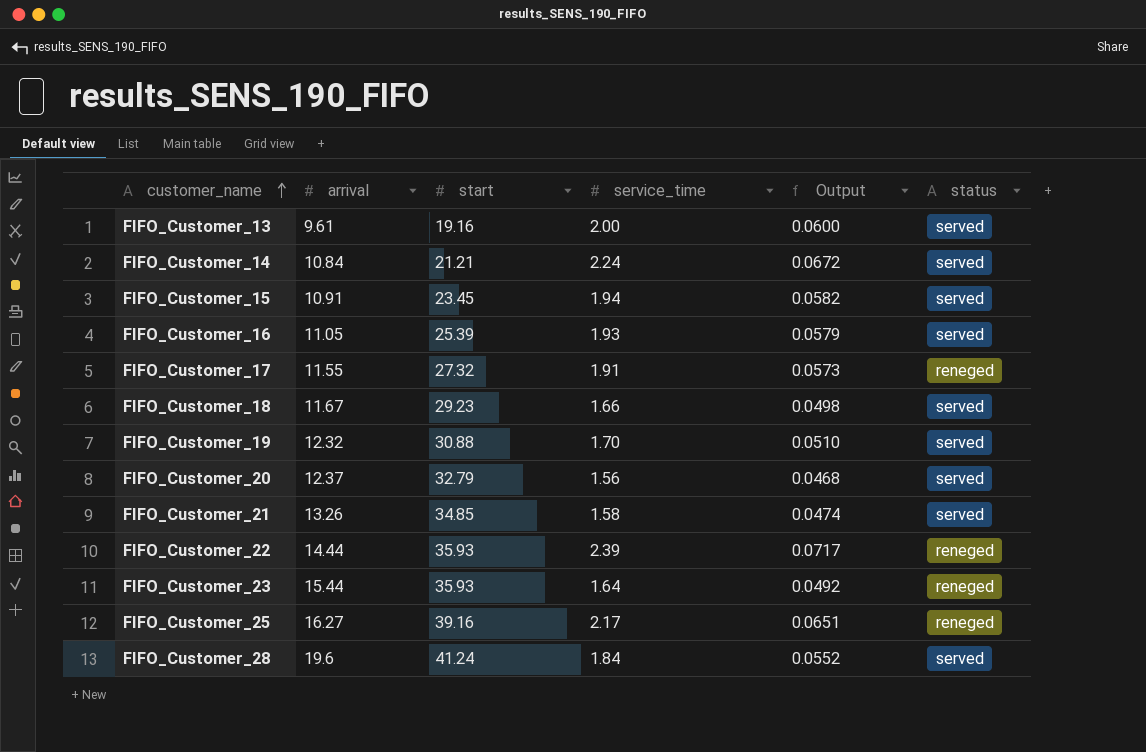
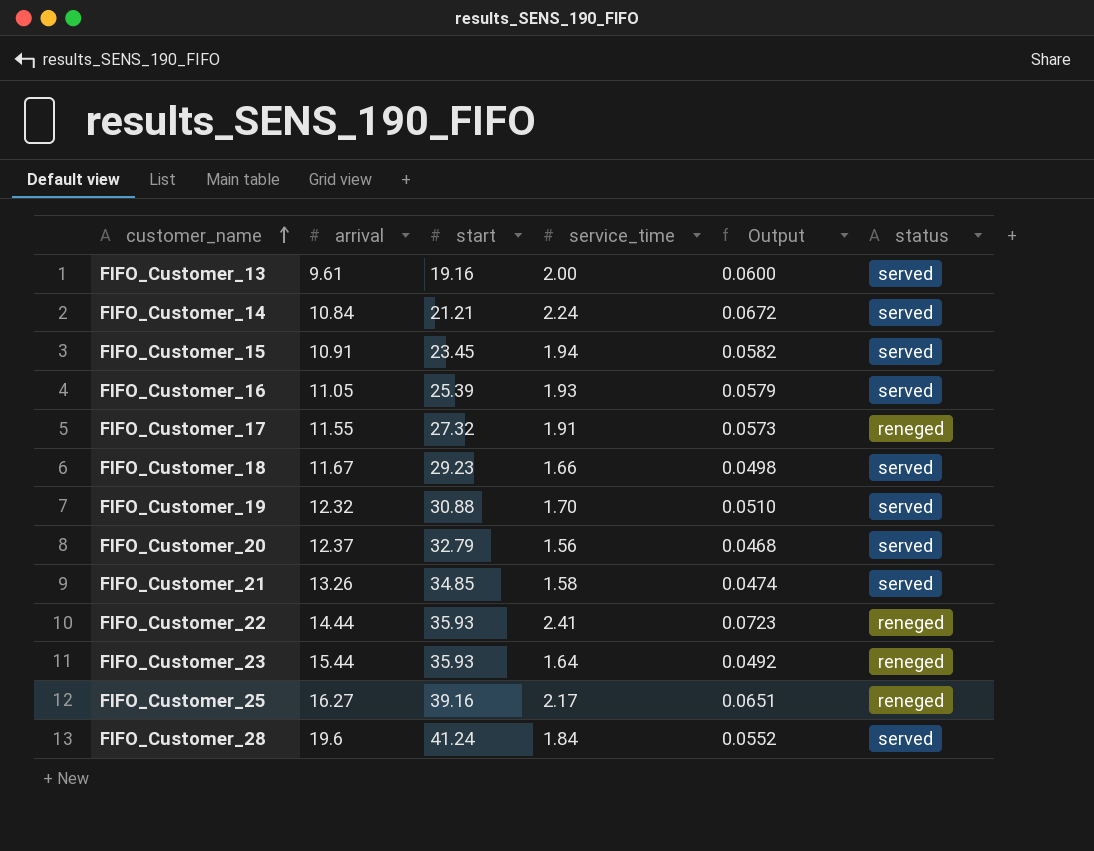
FIFO_Customer_22 | service_time: 2.39 -> 2.41
FIFO_Customer_22 | Output: 0.0717 -> 0.0723

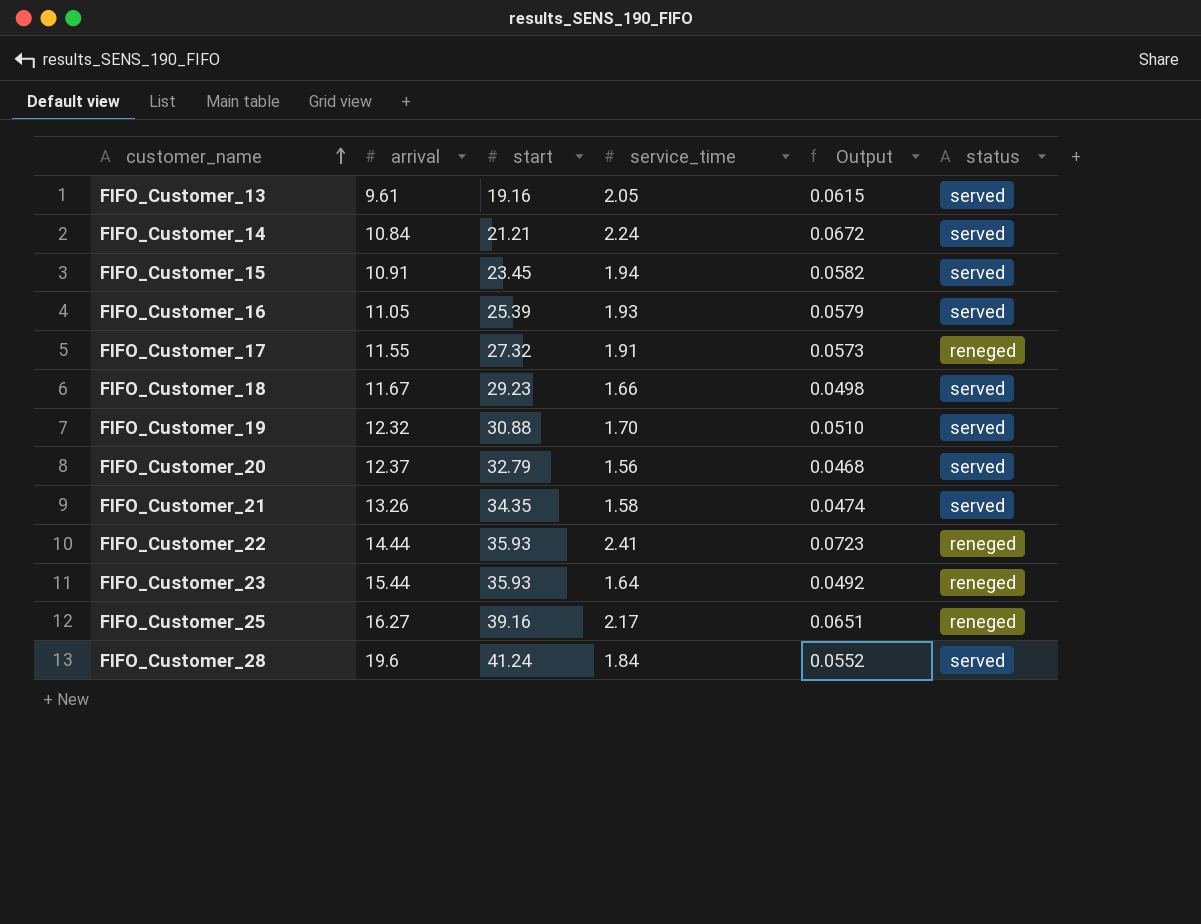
FIFO_Customer_13 | service_time: 2.00 -> 2.05
FIFO_Customer_13 | Output: 0.0600 -> 0.0615
FIFO_Customer_21 | start: 34.85 -> 34.35

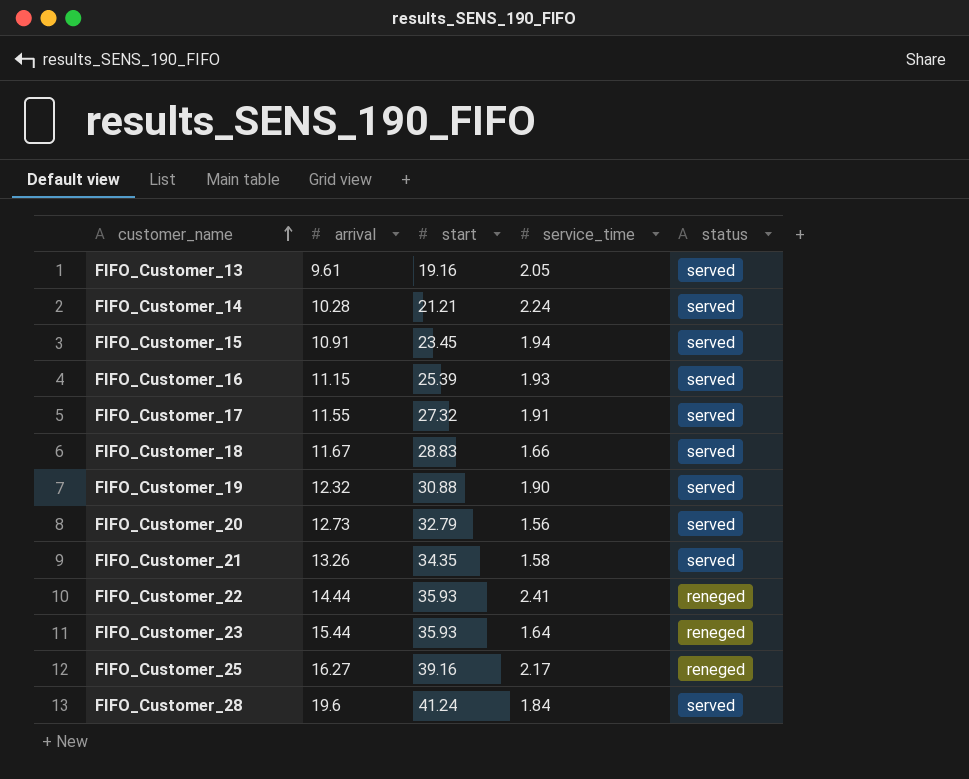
column Output | formula: [service_time] * 0.03 -> none
FIFO_Customer_14 | arrival: 10.84 -> 10.28
FIFO_Customer_16 | arrival: 11.05 -> 11.15
FIFO_Customer_17 | status: reneged -> served
FIFO_Customer_18 | start: 29.23 -> 28.83
FIFO_Customer_19 | service_time: 1.70 -> 1.90
FIFO_Customer_20 | arrival: 12.37 -> 12.73

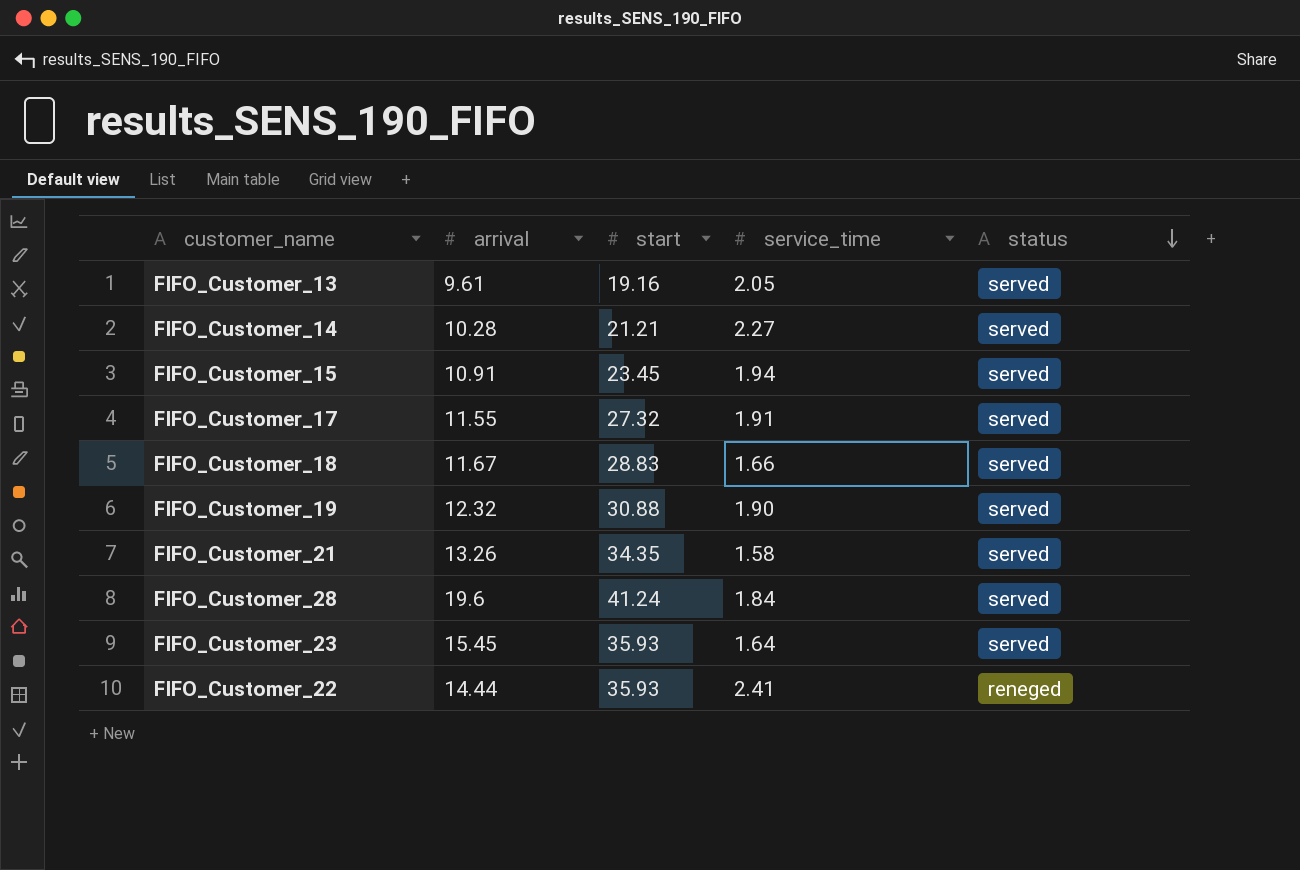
row order: customer_name ascending -> status descending
row FIFO_Customer_16: 11.15 | 25.39 | 1.93 | served -> none
row FIFO_Customer_20: 12.73 | 32.79 | 1.56 | served -> none
row FIFO_Customer_25: 16.27 | 39.16 | 2.17 | reneged -> none
FIFO_Customer_14 | service_time: 2.24 -> 2.27
FIFO_Customer_23 | arrival: 15.44 -> 15.45
FIFO_Customer_23 | status: reneged -> served

